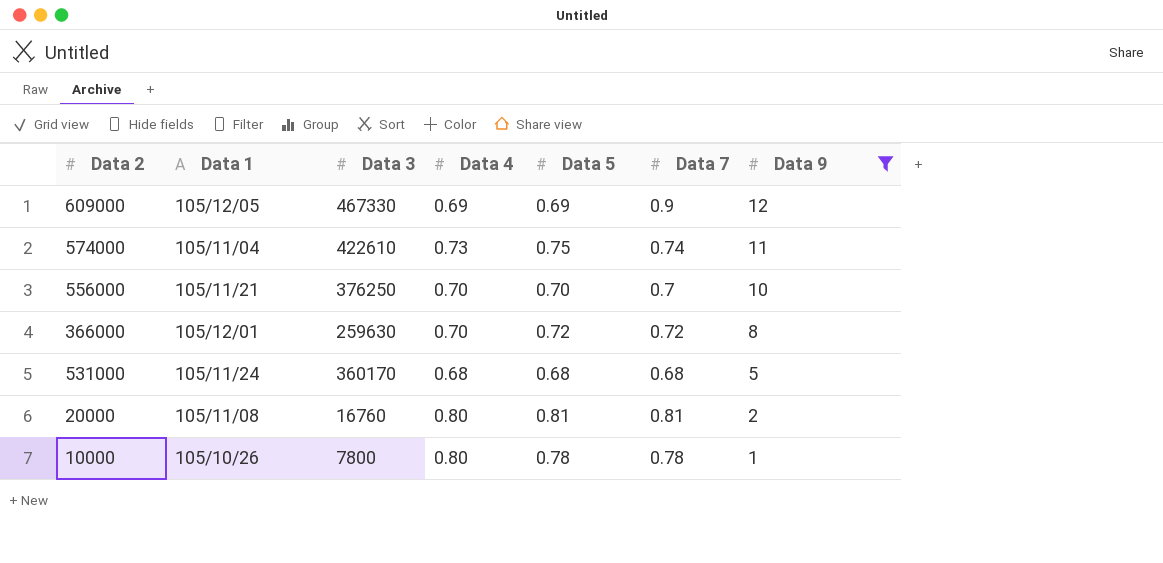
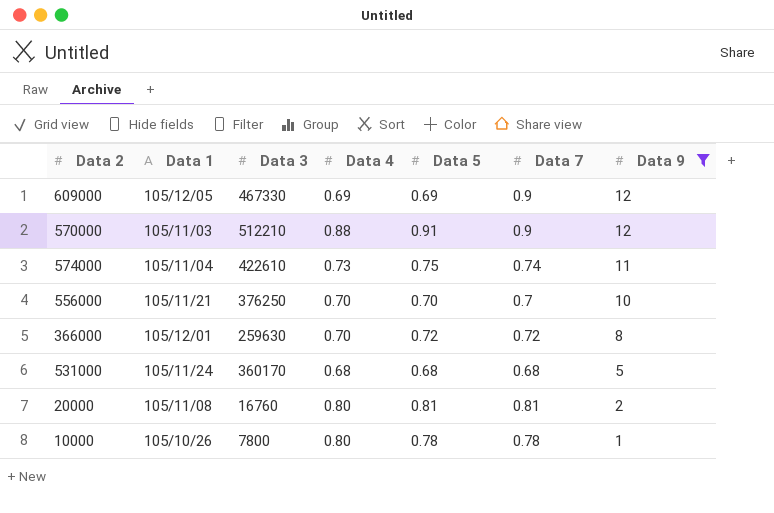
row 570000: none -> 105/11/03 | 512210 | 0.88 | 0.91 | 0.9 | 12

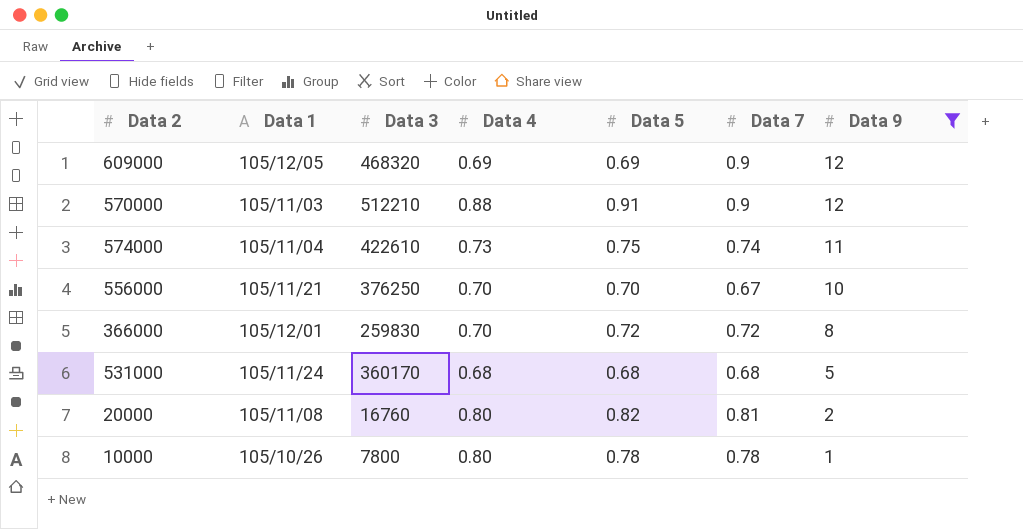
609000 | Data 3: 467330 -> 468320
556000 | Data 7: 0.7 -> 0.67
366000 | Data 3: 259630 -> 259830
20000 | Data 5: 0.81 -> 0.82

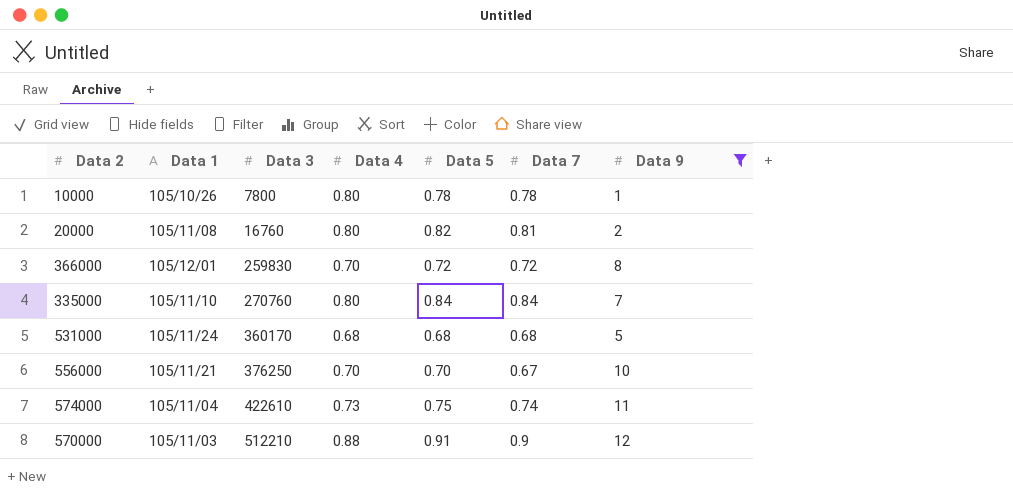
row order: Data 9 descending -> Data 3 ascending
row 609000: 105/12/05 | 468320 | 0.69 | 0.69 | 0.9 | 12 -> none
row 335000: none -> 105/11/10 | 270760 | 0.80 | 0.84 | 0.84 | 7

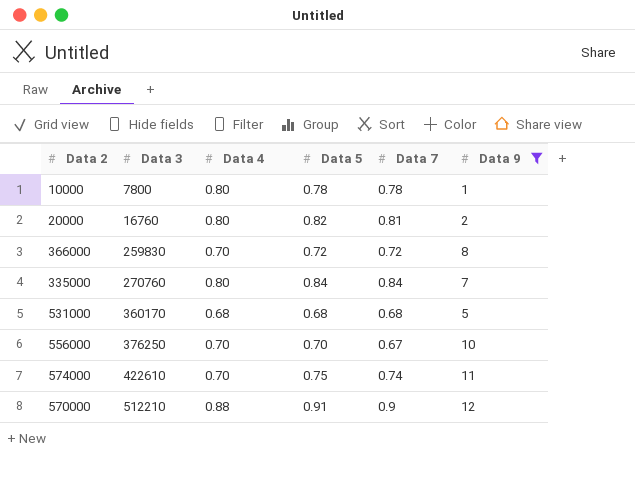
column Data 1 | position: 2 -> none
574000 | Data 4: 0.73 -> 0.70

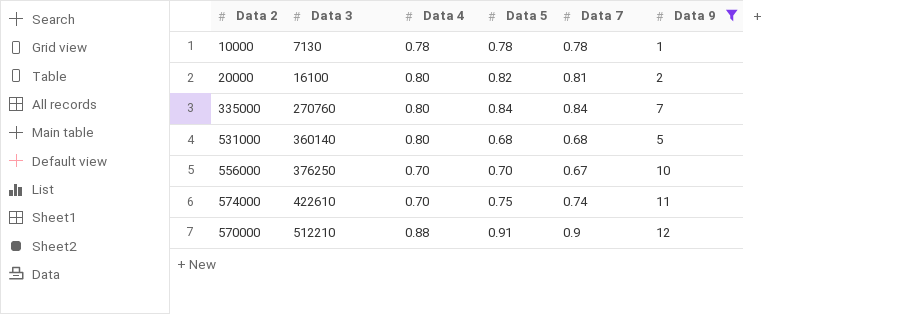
row 366000: 259830 | 0.70 | 0.72 | 0.72 | 8 -> none
10000 | Data 3: 7800 -> 7130
10000 | Data 4: 0.80 -> 0.78
20000 | Data 3: 16760 -> 16100
531000 | Data 3: 360170 -> 360140
531000 | Data 4: 0.68 -> 0.80

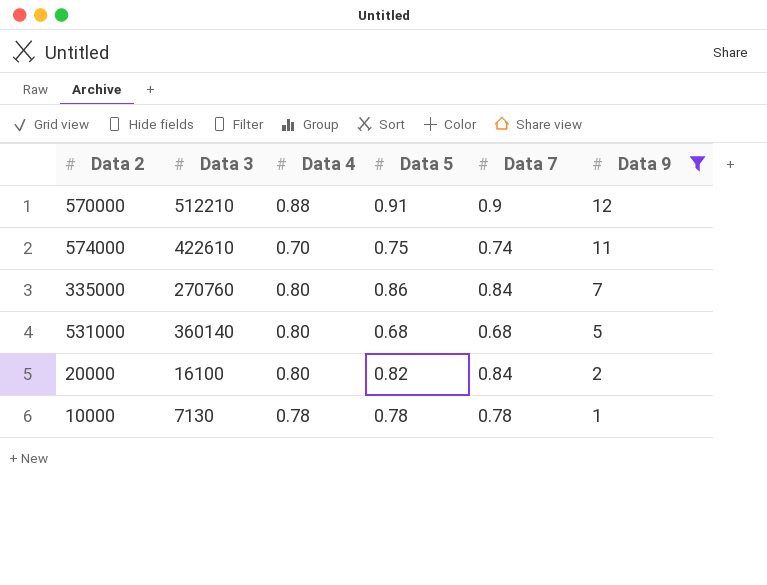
row order: Data 3 ascending -> Data 9 descending
row 556000: 376250 | 0.70 | 0.70 | 0.67 | 10 -> none
335000 | Data 5: 0.84 -> 0.86
20000 | Data 7: 0.81 -> 0.84

